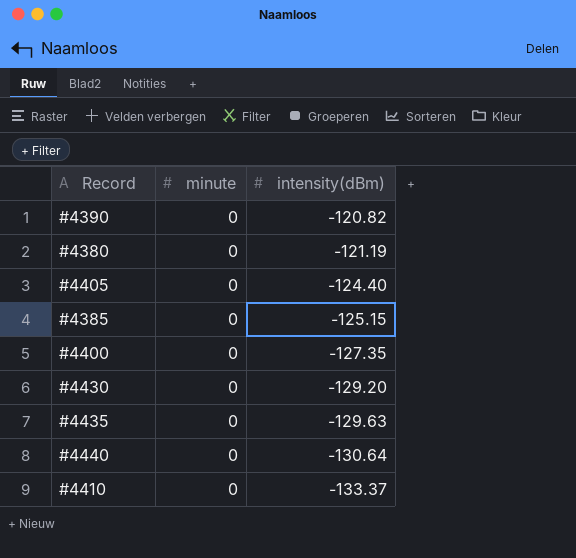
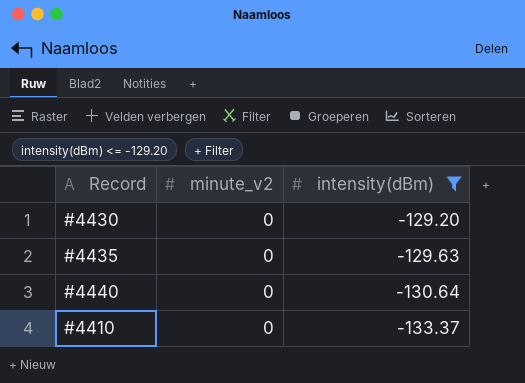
filter: none -> intensity(dBm) <= -129.20
column name: minute -> minute_v2

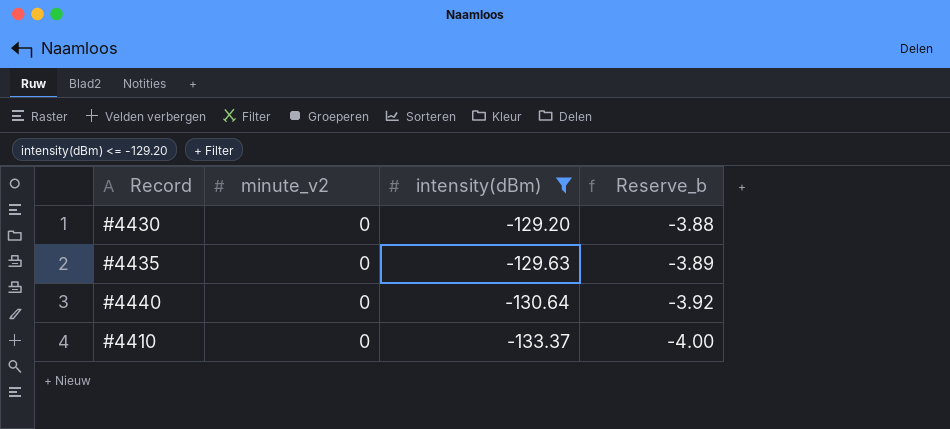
column Reserve_b | formula: none -> [intensity(dBm)] * 0.03

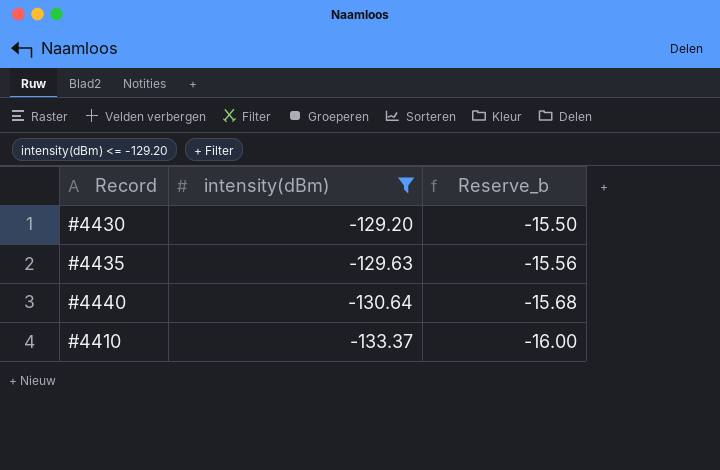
column minute_v2 | position: 2 -> none
column Reserve_b | formula: [intensity(dBm)] * 0.03 -> [intensity(dBm)] * 0.12

